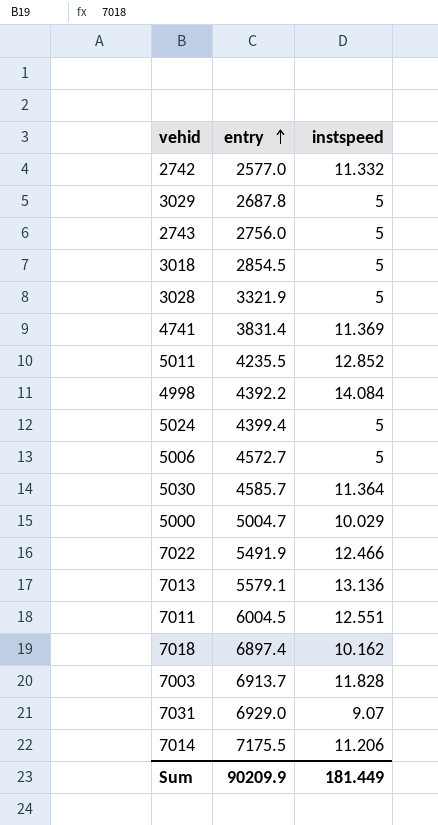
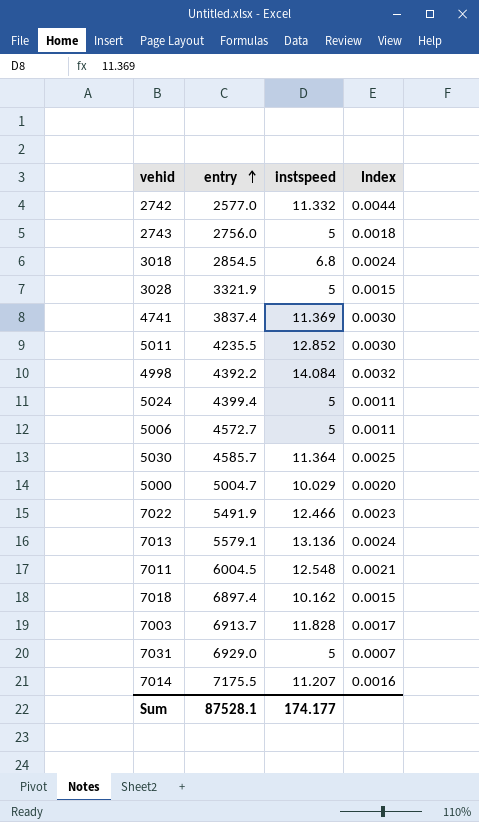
column Index | formula: none -> [instspeed] / [entry]
row 3029: 2687.8 | 5 -> none
3018 | instspeed: 5 -> 6.8
4741 | entry: 3831.4 -> 3837.4
7011 | instspeed: 12.551 -> 12.548
7031 | instspeed: 9.07 -> 5
7014 | instspeed: 11.206 -> 11.207
Sum | entry: 90209.9 -> 87528.1
Sum | instspeed: 181.449 -> 174.177

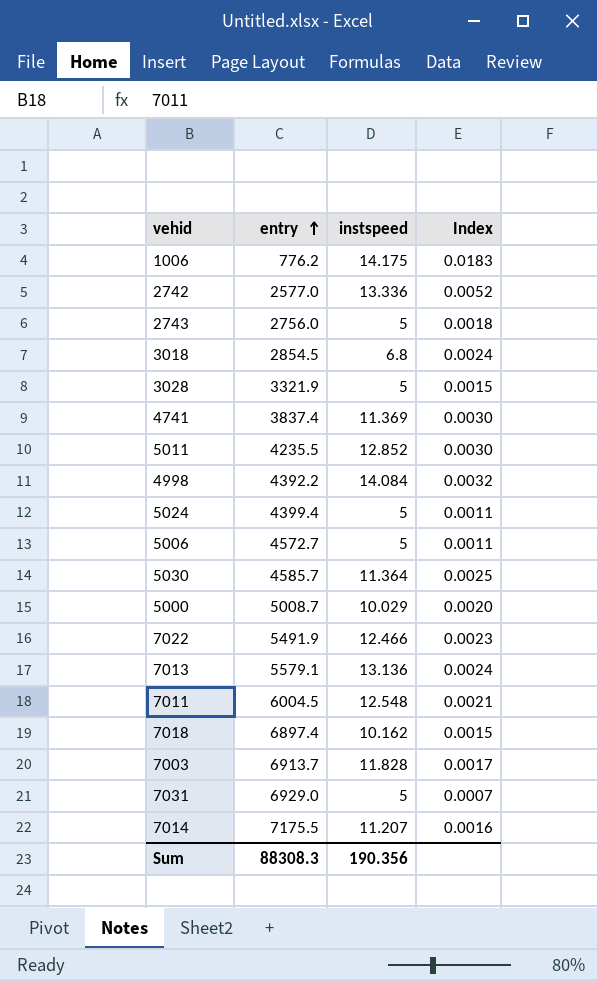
row 1006: none -> 776.2 | 14.175 | 0.0183
2742 | instspeed: 11.332 -> 13.336
2742 | Index: 0.0044 -> 0.0052
5000 | entry: 5004.7 -> 5008.7
Sum | entry: 87528.1 -> 88308.3
Sum | instspeed: 174.177 -> 190.356

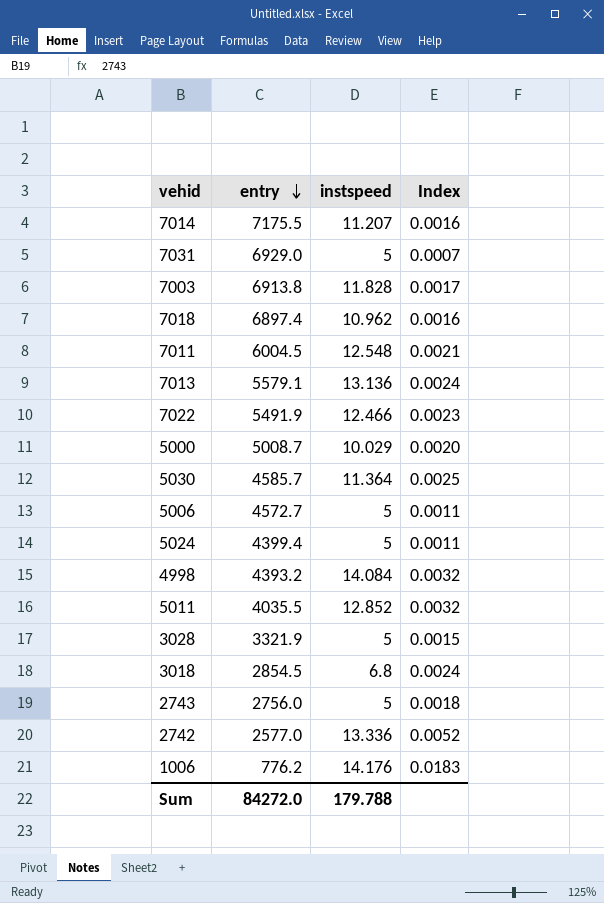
row order: entry ascending -> entry descending
row 4741: 3837.4 | 11.369 | 0.0030 -> none
7003 | entry: 6913.7 -> 6913.8
7018 | instspeed: 10.162 -> 10.962
7018 | Index: 0.0015 -> 0.0016
4998 | entry: 4392.2 -> 4393.2
5011 | entry: 4235.5 -> 4035.5
5011 | Index: 0.0030 -> 0.0032
1006 | instspeed: 14.175 -> 14.176
Sum | entry: 88308.3 -> 84272.0
Sum | instspeed: 190.356 -> 179.788

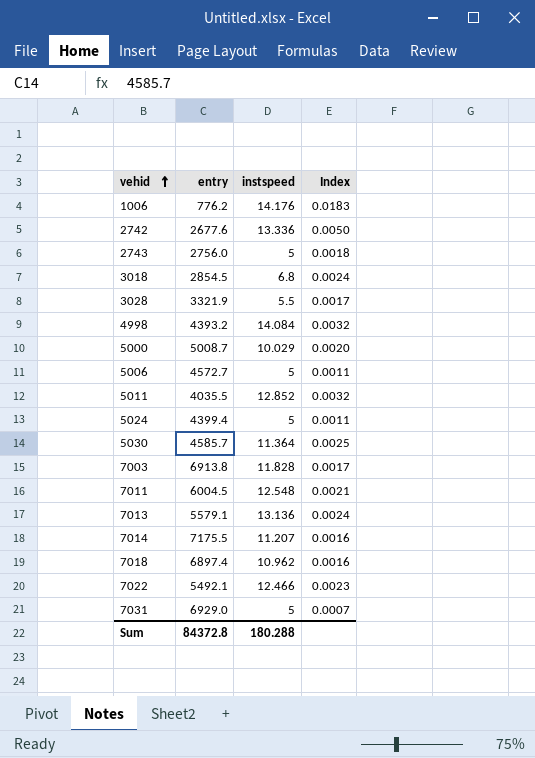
row order: entry descending -> vehid ascending
2742 | entry: 2577.0 -> 2677.6
2742 | Index: 0.0052 -> 0.0050
3028 | instspeed: 5 -> 5.5
3028 | Index: 0.0015 -> 0.0017
7022 | entry: 5491.9 -> 5492.1
Sum | entry: 84272.0 -> 84372.8
Sum | instspeed: 179.788 -> 180.288

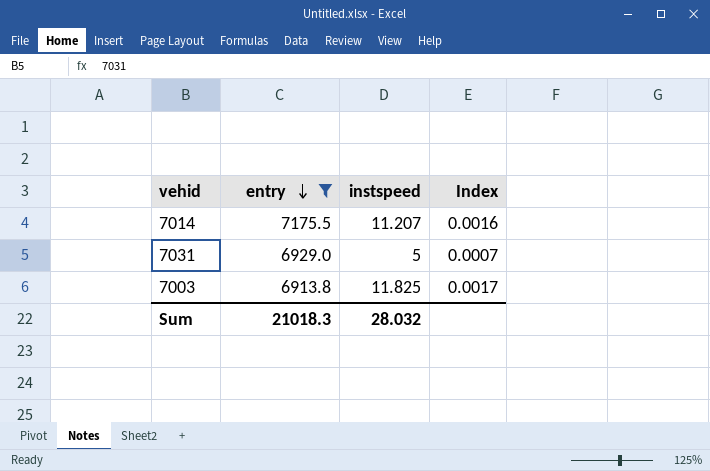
filter: none -> entry >= 6913.8
row order: vehid ascending -> entry descending
7003 | instspeed: 11.828 -> 11.825
Sum | entry: 84372.8 -> 21018.3
Sum | instspeed: 180.288 -> 28.032

